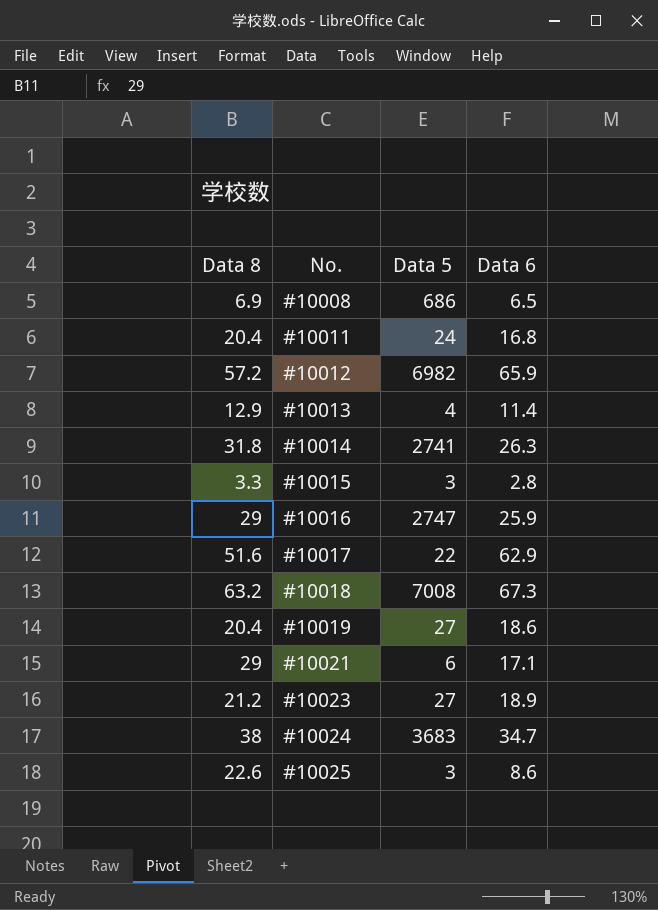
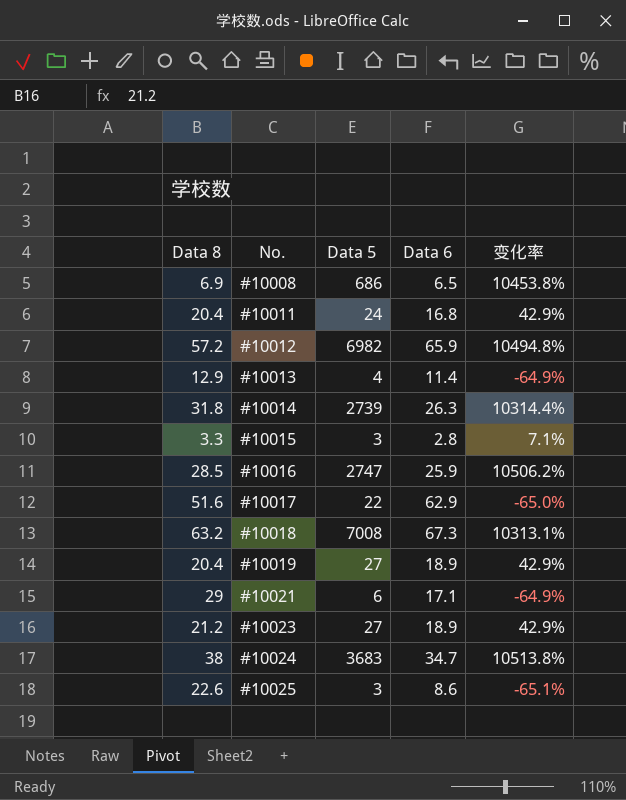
column 变化率 | formula: none -> ([Data 5] - [Data 6]) / [Data 6]
#10014 | Data 5: 2741 -> 2739
#10016 | Data 8: 29 -> 28.5
#10019 | Data 6: 18.6 -> 18.9

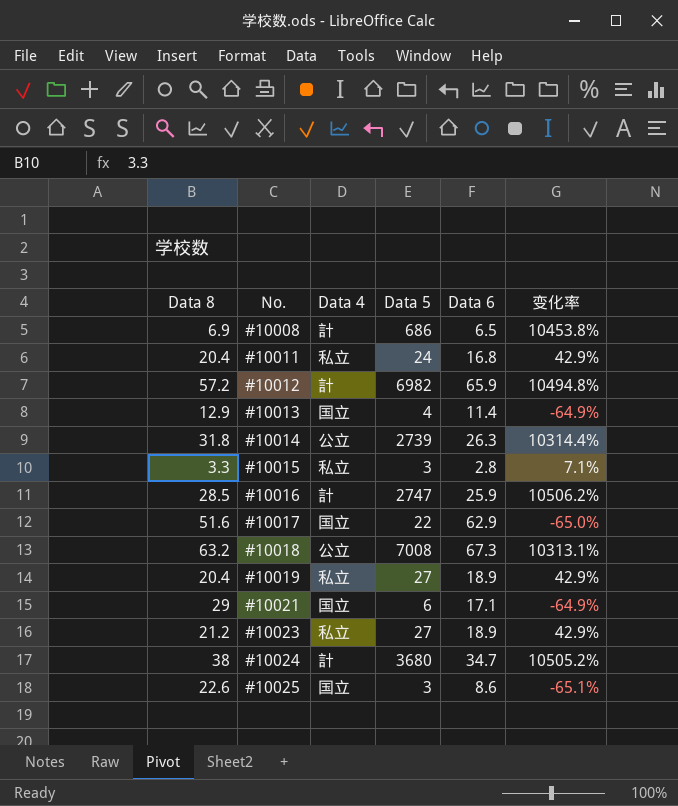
column Data 4 | position: none -> 3
#10024 | Data 5: 3683 -> 3680
#10024 | 变化率: 10513.8% -> 10505.2%

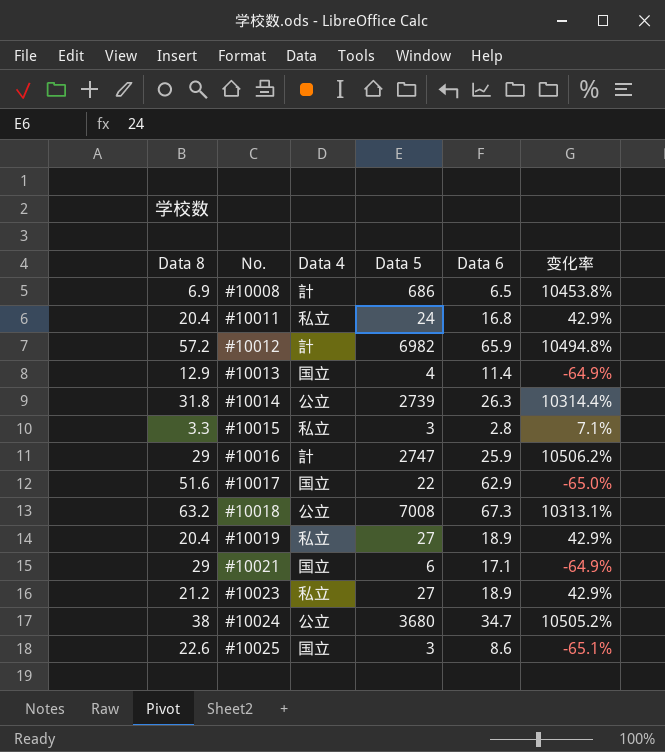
#10016 | Data 8: 28.5 -> 29
#10024 | Data 4: 計 -> 公立

